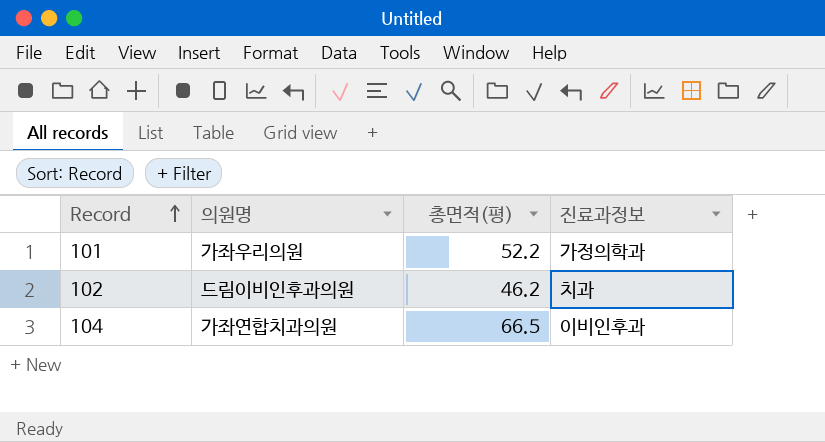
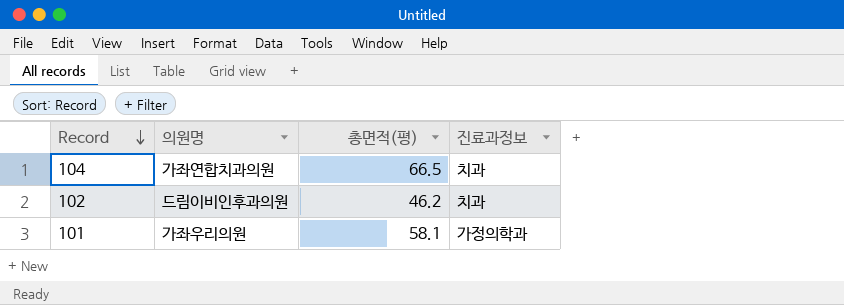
row order: Record ascending -> Record descending
104 | 진료과정보: 이비인후과 -> 치과
101 | 총면적(평): 52.2 -> 58.1

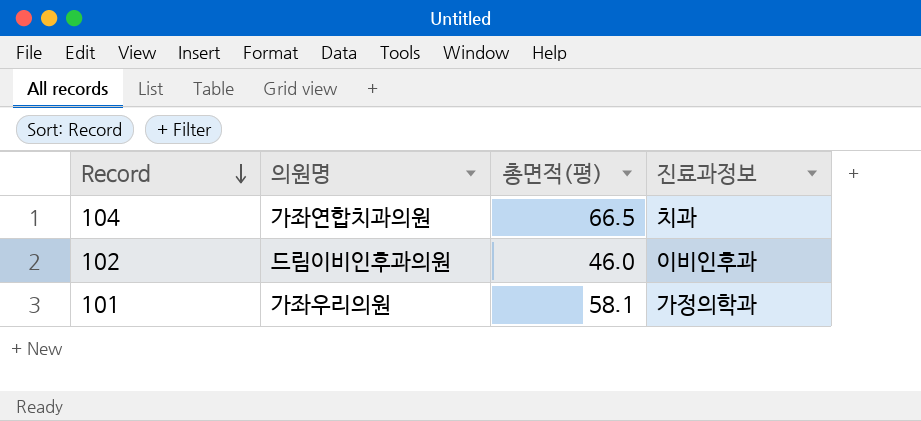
102 | 총면적(평): 46.2 -> 46.0
102 | 진료과정보: 치과 -> 이비인후과

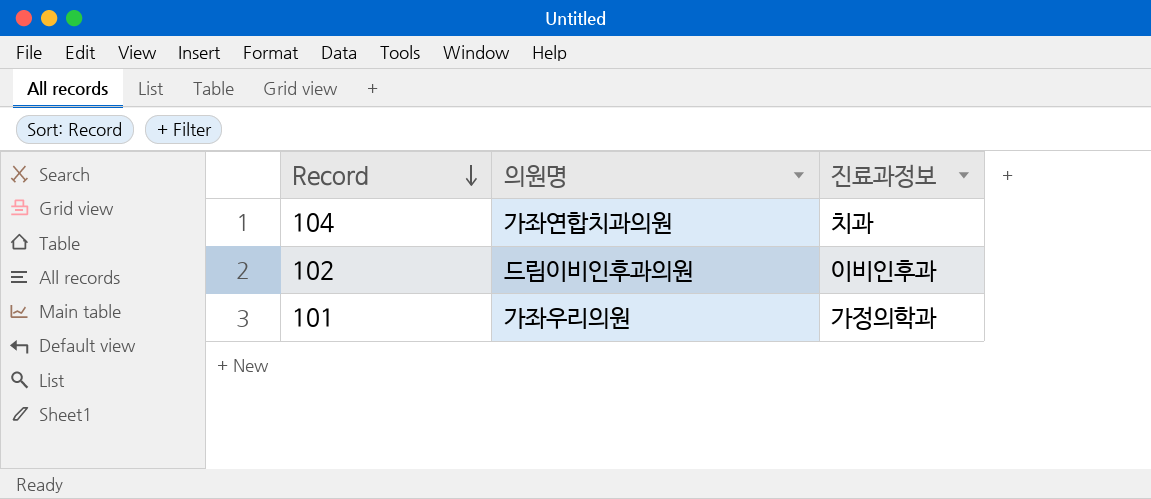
column 총면적(평) | position: 3 -> none

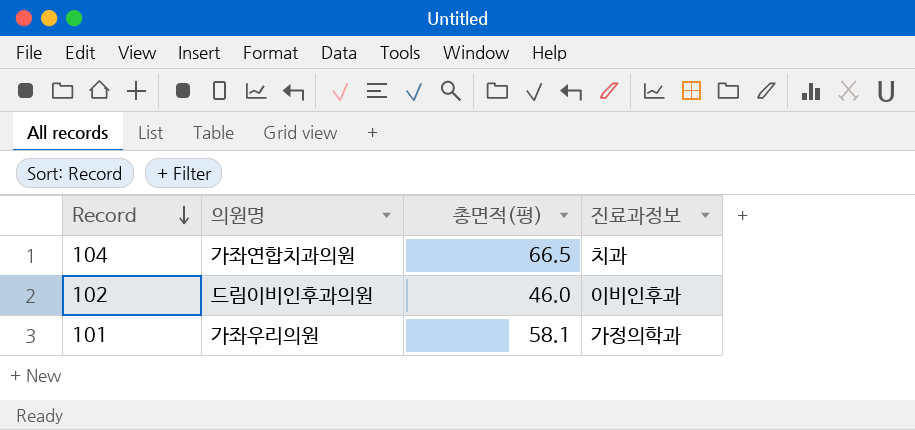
column 총면적(평) | position: none -> 3

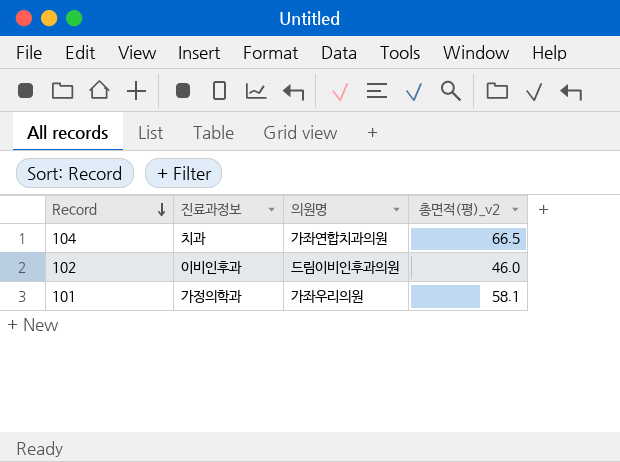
column 진료과정보 | position: 4 -> 2
column name: 총면적(평) -> 총면적(평)_v2

